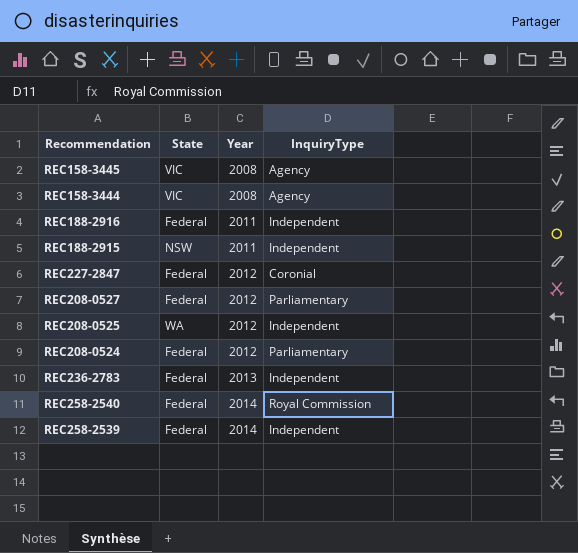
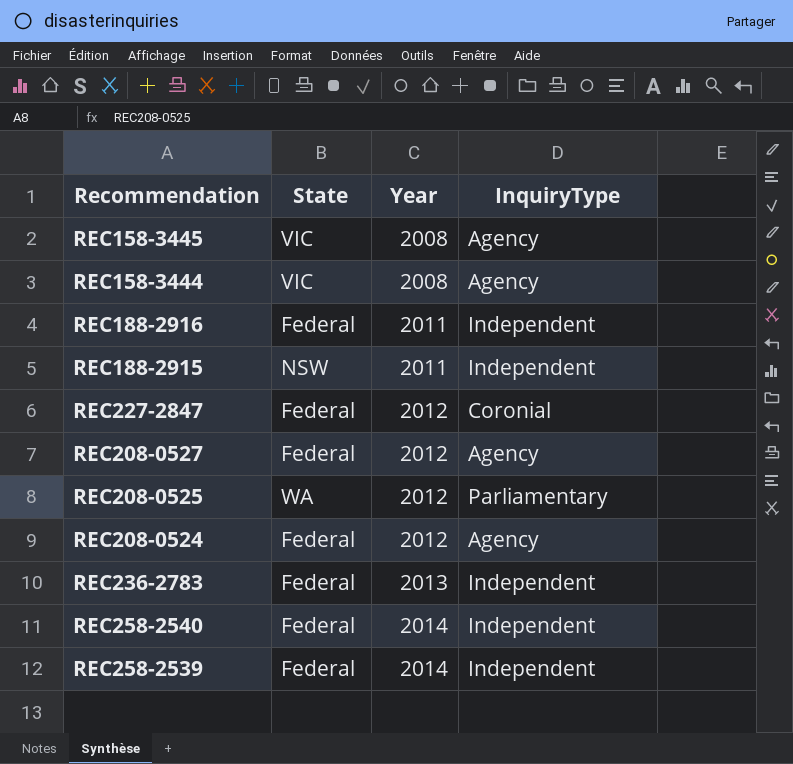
REC208-0527 | InquiryType: Parliamentary -> Agency
REC208-0525 | InquiryType: Independent -> Parliamentary
REC208-0524 | InquiryType: Parliamentary -> Agency
REC258-2540 | InquiryType: Royal Commission -> Independent

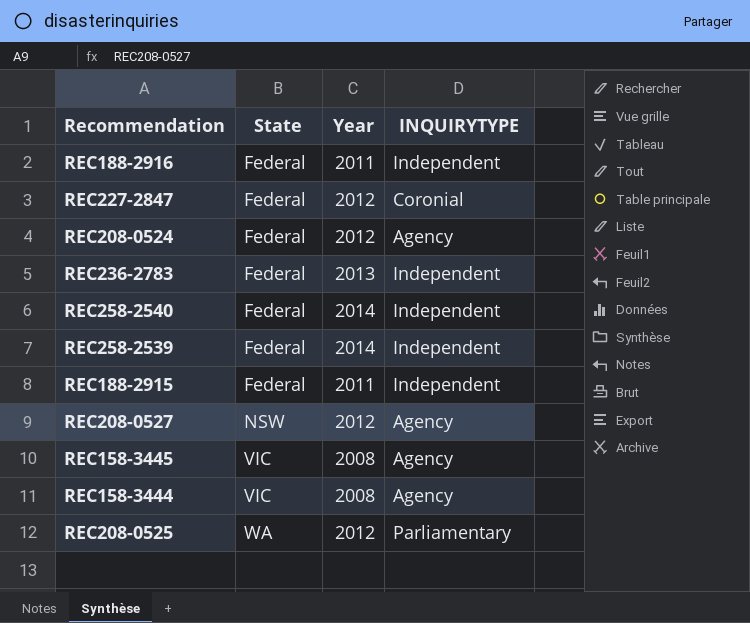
row order: Year ascending -> State ascending
column name: InquiryType -> INQUIRYTYPE
REC188-2915 | State: NSW -> Federal
REC208-0527 | State: Federal -> NSW

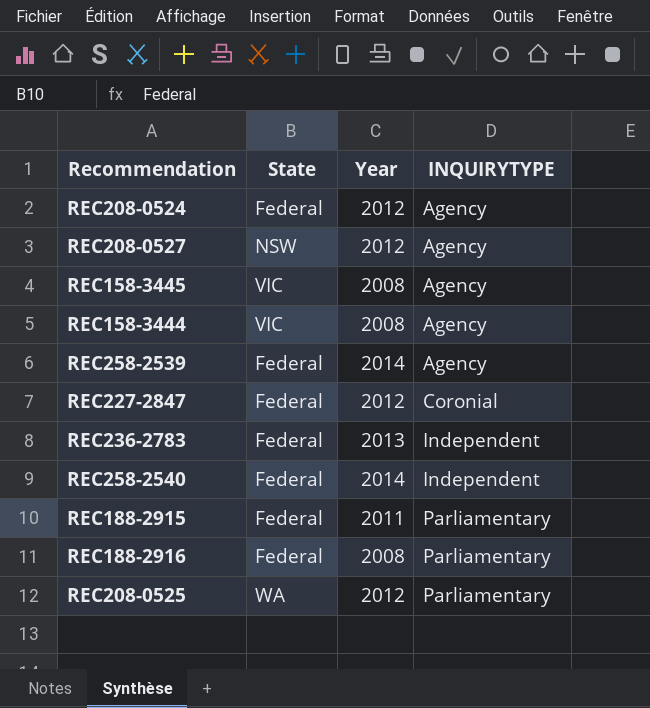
row order: State ascending -> INQUIRYTYPE ascending
REC258-2539 | INQUIRYTYPE: Independent -> Agency
REC188-2915 | INQUIRYTYPE: Independent -> Parliamentary
REC188-2916 | Year: 2011 -> 2008
REC188-2916 | INQUIRYTYPE: Independent -> Parliamentary

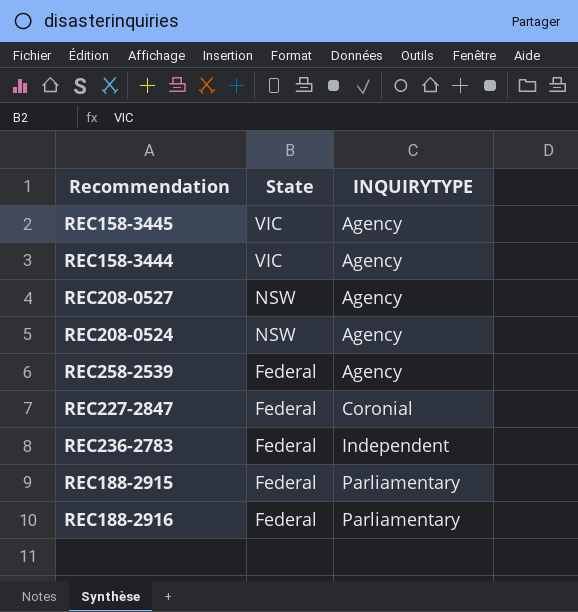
row order: INQUIRYTYPE ascending -> State descending
column Year | position: 3 -> none
row REC258-2540: Federal | 2014 | Independent -> none
row REC208-0525: WA | 2012 | Parliamentary -> none
REC208-0524 | State: Federal -> NSW

